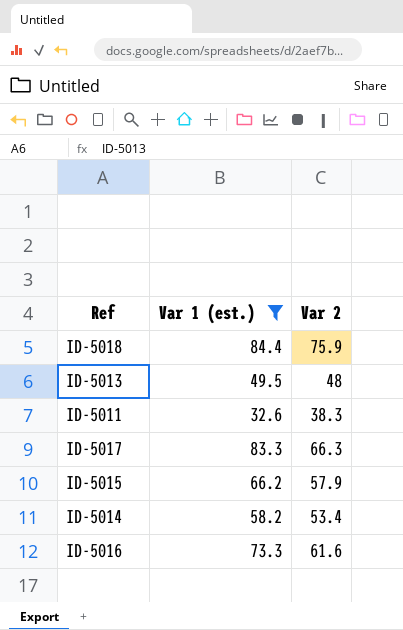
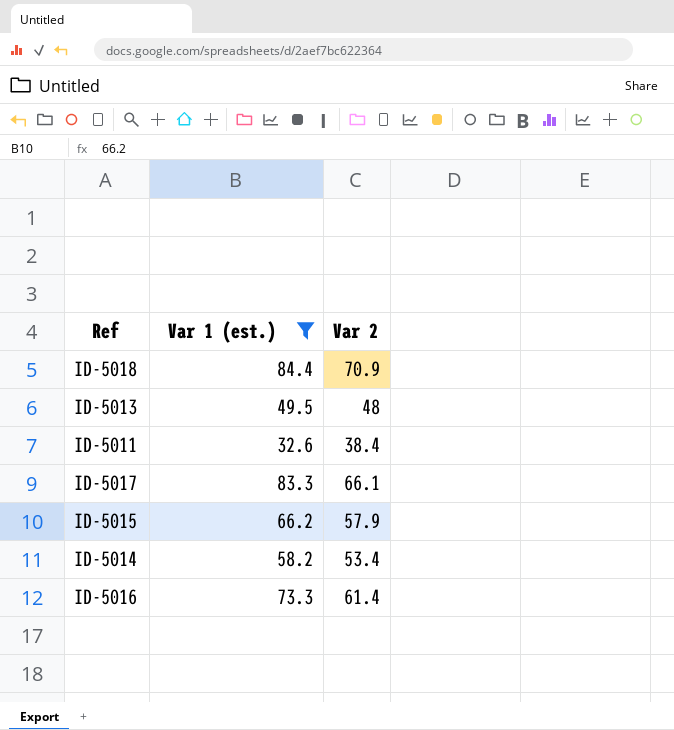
ID-5018 | Var 2: 75.9 -> 70.9
ID-5011 | Var 2: 38.3 -> 38.4
ID-5017 | Var 2: 66.3 -> 66.1
ID-5016 | Var 2: 61.6 -> 61.4

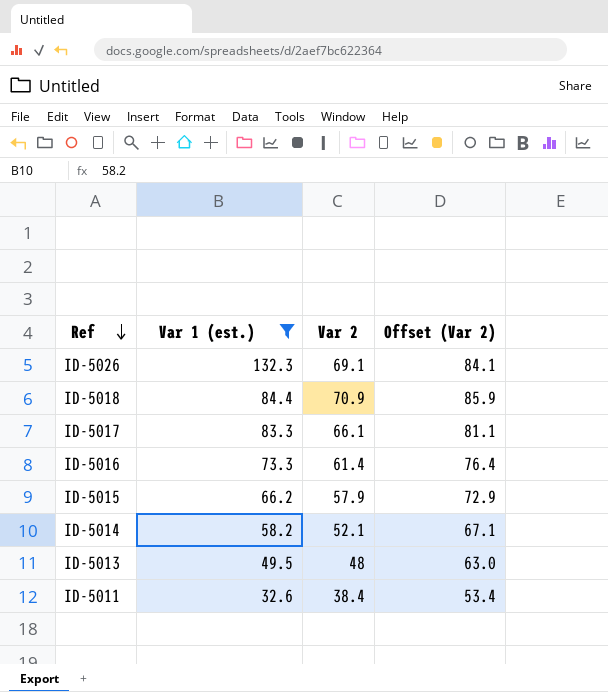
row order: none -> Ref descending
column Offset (Var 2) | formula: none -> [Var 2] + 15
row ID-5026: none -> 132.3 | 69.1 | 84.1
ID-5014 | Var 2: 53.4 -> 52.1

